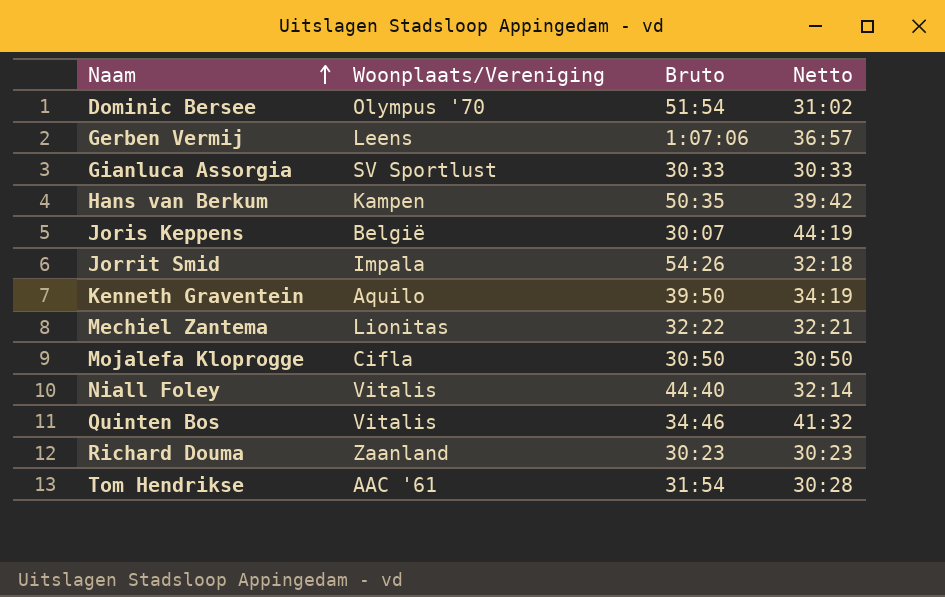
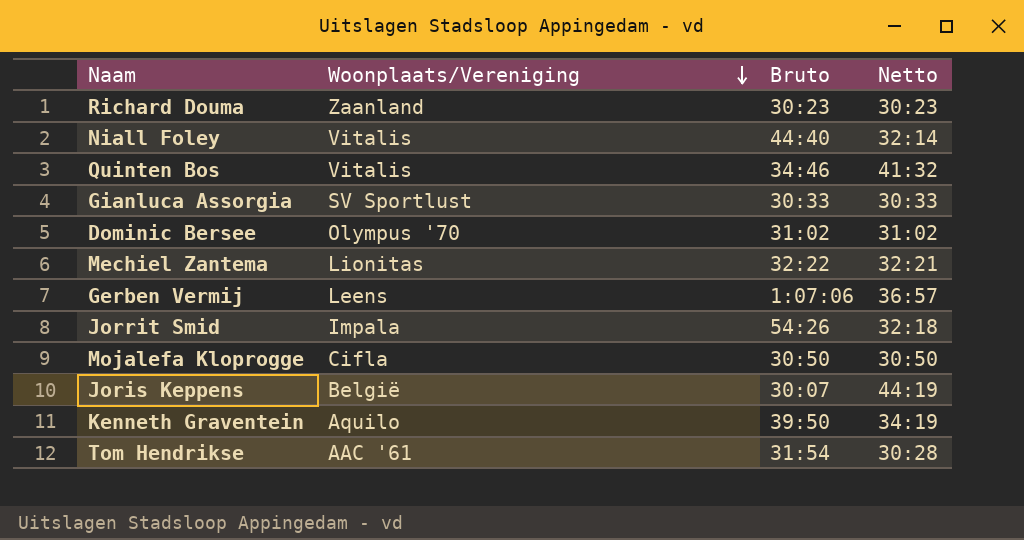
row order: Naam ascending -> Woonplaats/Vereniging descending
row Hans van Berkum: Kampen | 50:35 | 39:42 -> none
Dominic Bersee | Bruto: 51:54 -> 31:02

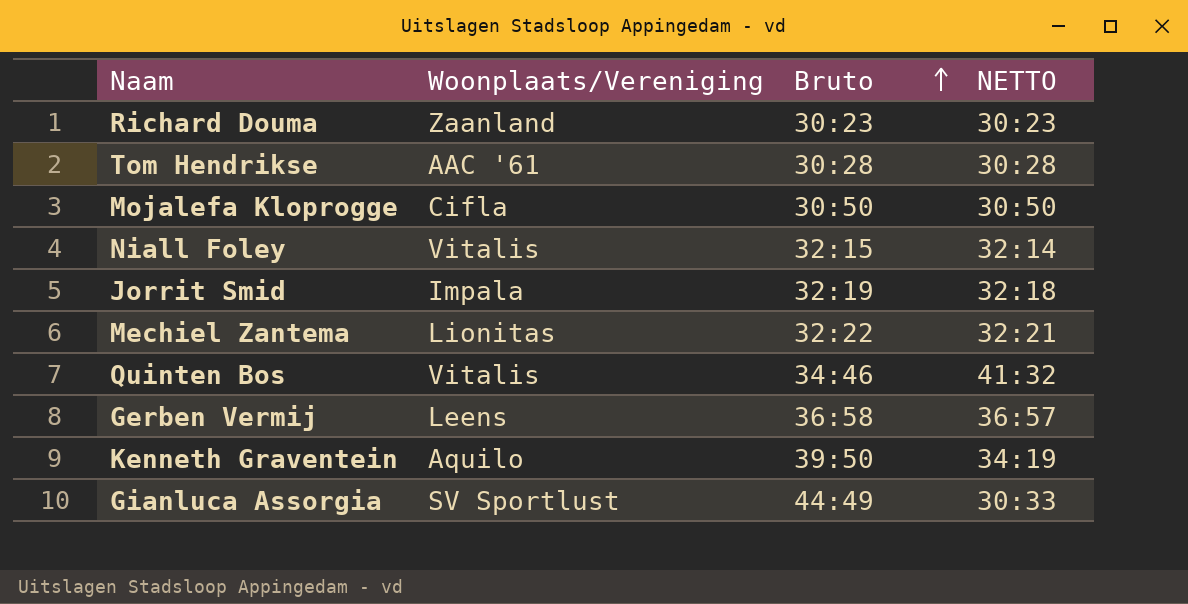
row order: Woonplaats/Vereniging descending -> Bruto ascending
column name: Netto -> NETTO
row Dominic Bersee: Olympus '70 | 31:02 | 31:02 -> none
row Joris Keppens: België | 30:07 | 44:19 -> none
Tom Hendrikse | Bruto: 31:54 -> 30:28
Niall Foley | Bruto: 44:40 -> 32:15
Jorrit Smid | Bruto: 54:26 -> 32:19
Gerben Vermij | Bruto: 1:07:06 -> 36:58
Gianluca Assorgia | Bruto: 30:33 -> 44:49

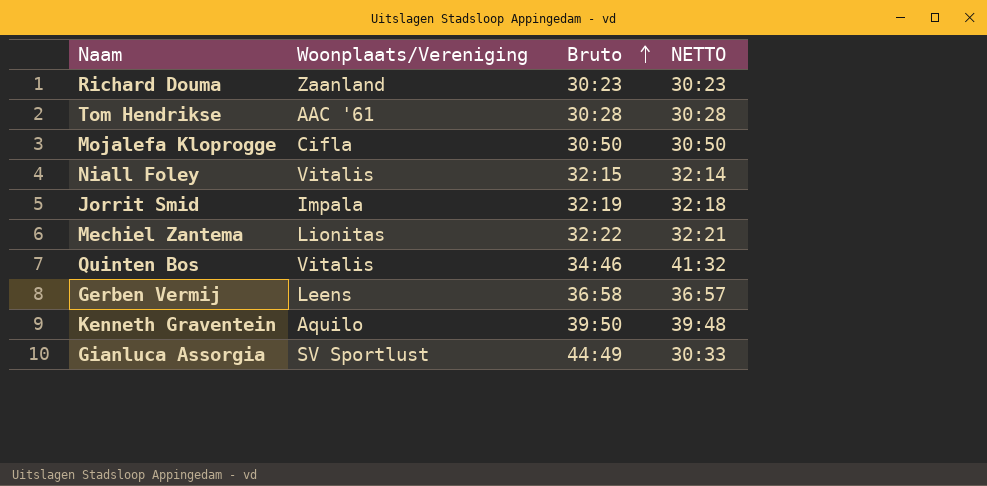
Kenneth Graventein | NETTO: 34:19 -> 39:48

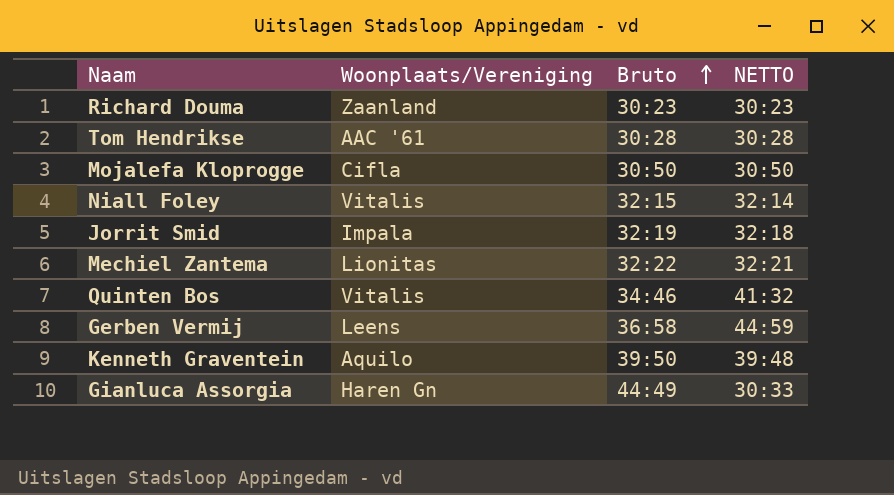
Gerben Vermij | NETTO: 36:57 -> 44:59
Gianluca Assorgia | Woonplaats/Vereniging: SV Sportlust -> Haren Gn

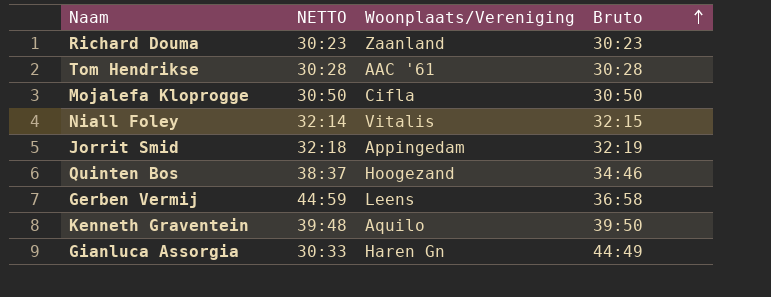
column NETTO | position: 4 -> 2
row Mechiel Zantema: Lionitas | 32:22 | 32:21 -> none
Jorrit Smid | Woonplaats/Vereniging: Impala -> Appingedam
Quinten Bos | NETTO: 41:32 -> 38:37
Quinten Bos | Woonplaats/Vereniging: Vitalis -> Hoogezand

